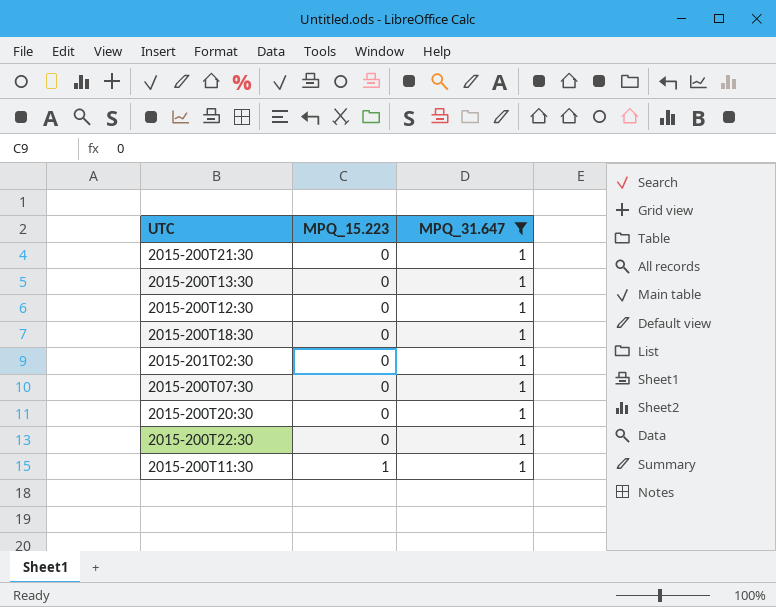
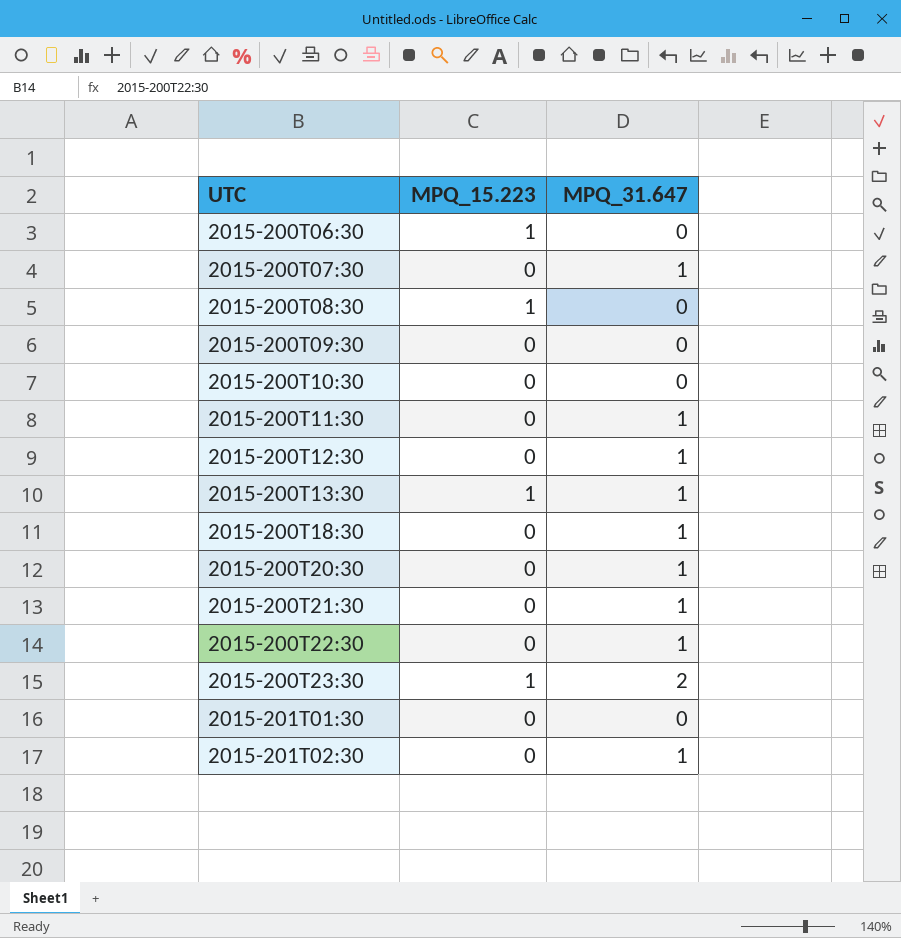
filter: MPQ_31.647 = 1 -> none
row order: MPQ_15.223 ascending -> UTC ascending
2015-200T11:30 | MPQ_15.223: 1 -> 0
2015-200T13:30 | MPQ_15.223: 0 -> 1

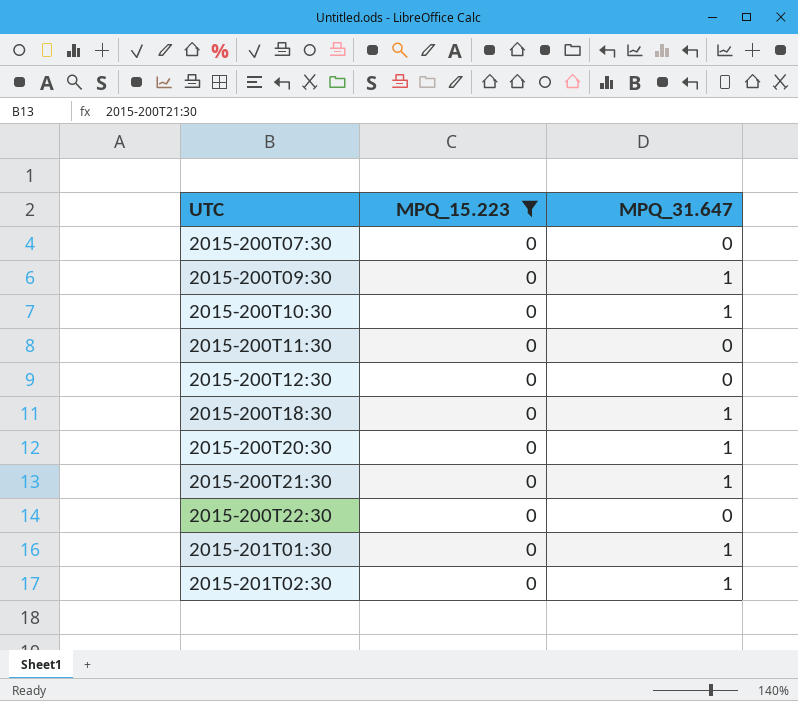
filter: none -> MPQ_15.223 = 0
2015-200T07:30 | MPQ_31.647: 1 -> 0
2015-200T09:30 | MPQ_31.647: 0 -> 1
2015-200T10:30 | MPQ_31.647: 0 -> 1
2015-200T11:30 | MPQ_31.647: 1 -> 0
2015-200T12:30 | MPQ_31.647: 1 -> 0
2015-200T22:30 | MPQ_31.647: 1 -> 0
2015-201T01:30 | MPQ_31.647: 0 -> 1

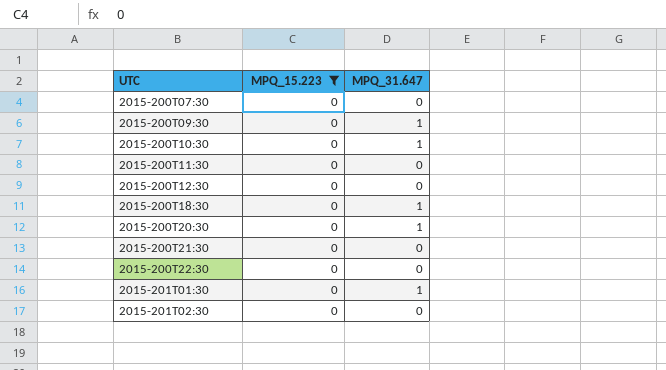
2015-200T21:30 | MPQ_31.647: 1 -> 0
2015-201T02:30 | MPQ_31.647: 1 -> 0

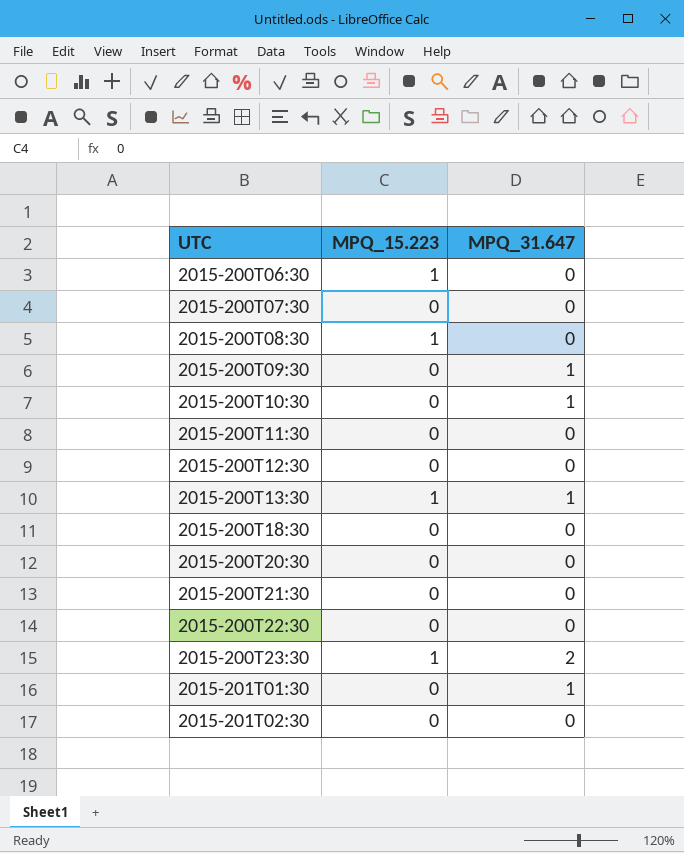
filter: MPQ_15.223 = 0 -> none
2015-200T18:30 | MPQ_31.647: 1 -> 0
2015-200T20:30 | MPQ_31.647: 1 -> 0

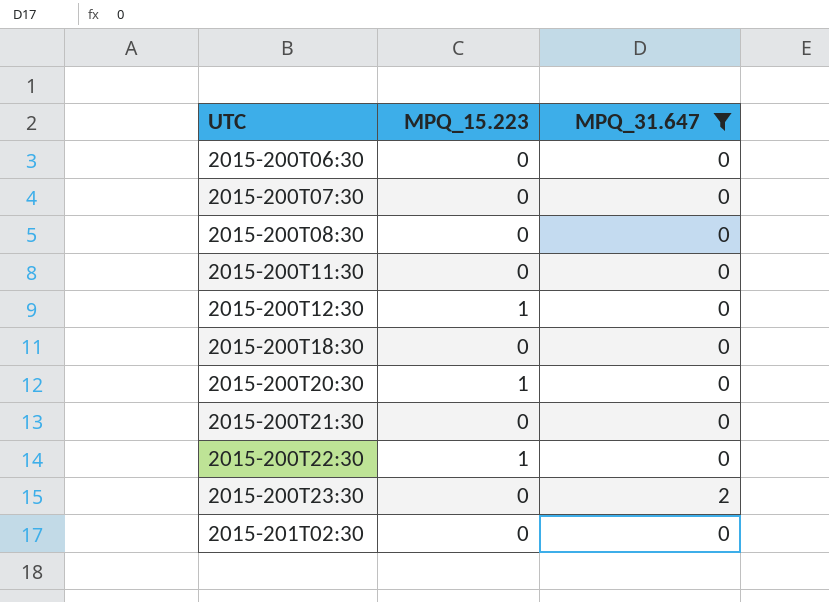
filter: none -> MPQ_31.647 != 1
2015-200T06:30 | MPQ_15.223: 1 -> 0
2015-200T08:30 | MPQ_15.223: 1 -> 0
2015-200T12:30 | MPQ_15.223: 0 -> 1
2015-200T20:30 | MPQ_15.223: 0 -> 1
2015-200T22:30 | MPQ_15.223: 0 -> 1
2015-200T23:30 | MPQ_15.223: 1 -> 0

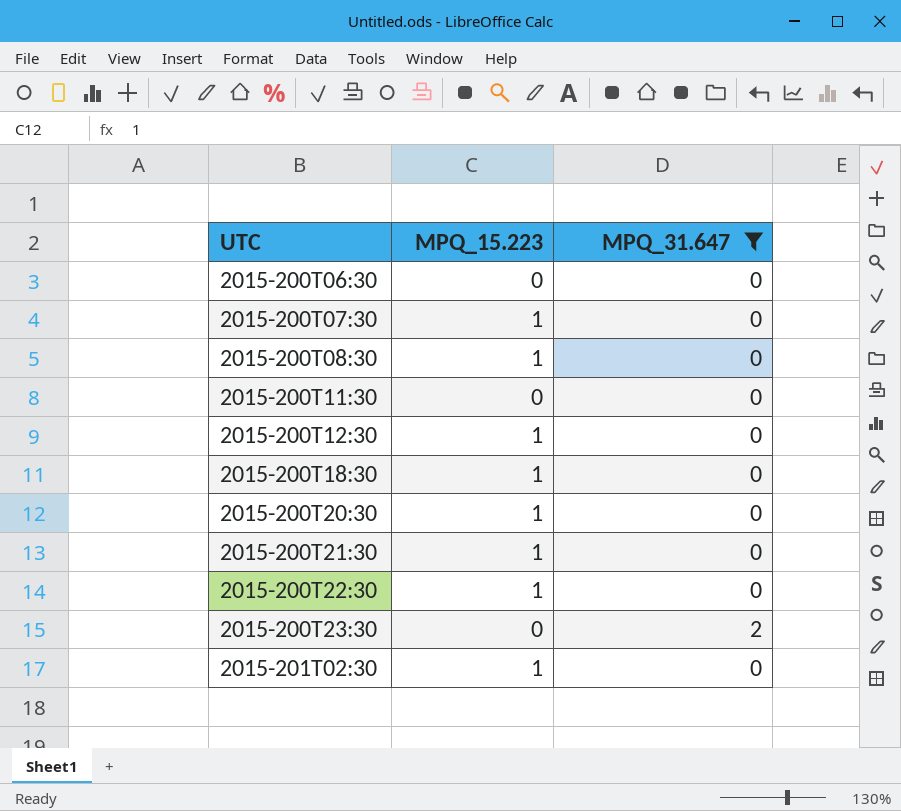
2015-200T07:30 | MPQ_15.223: 0 -> 1
2015-200T08:30 | MPQ_15.223: 0 -> 1
2015-200T18:30 | MPQ_15.223: 0 -> 1
2015-200T21:30 | MPQ_15.223: 0 -> 1
2015-201T02:30 | MPQ_15.223: 0 -> 1

